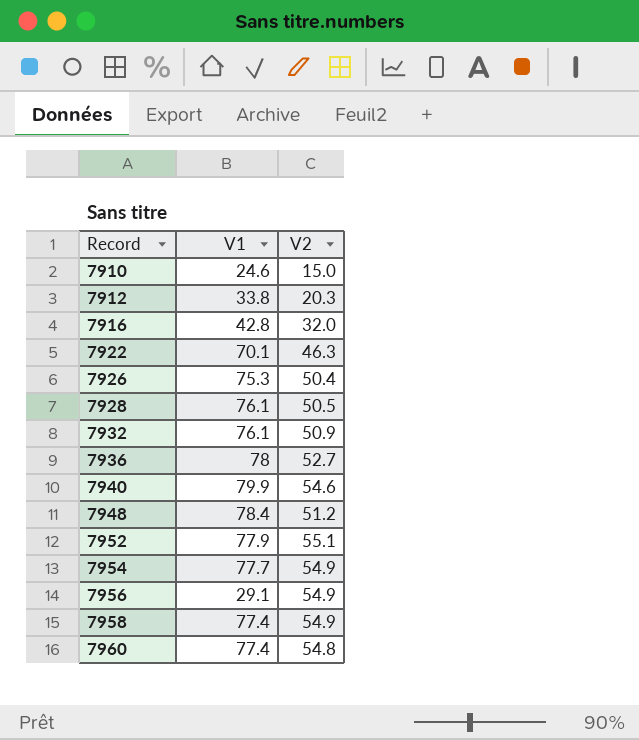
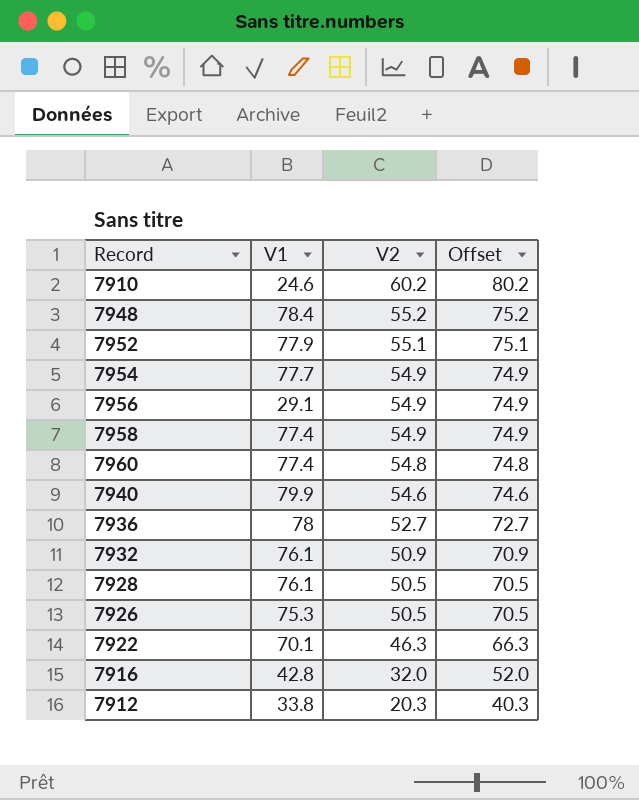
row order: Record ascending -> V2 descending
column Offset | formula: none -> [V2] + 20
7910 | V2: 15.0 -> 60.2
7948 | V2: 51.2 -> 55.2
7926 | V2: 50.4 -> 50.5

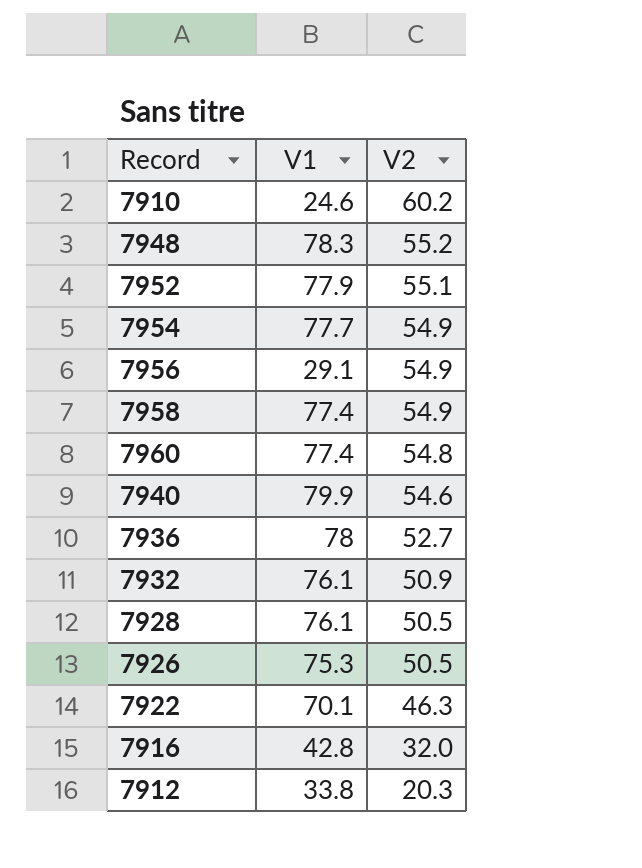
column Offset | formula: [V2] + 20 -> none
7948 | V1: 78.4 -> 78.3

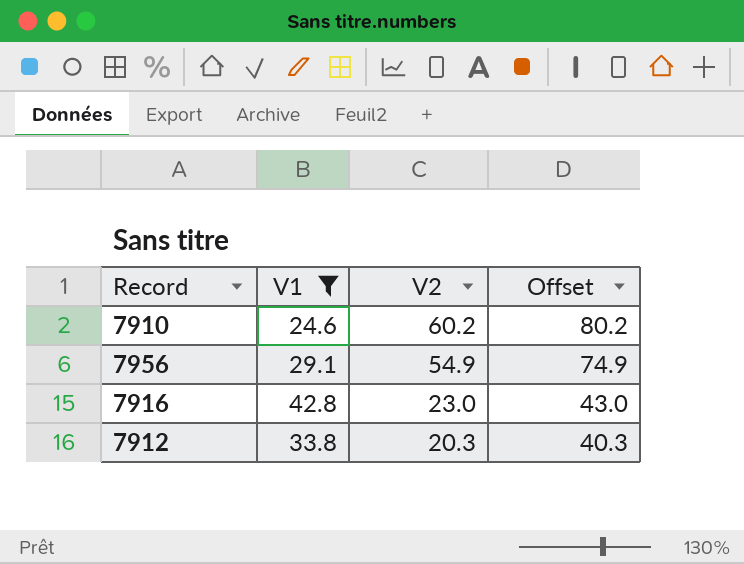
filter: none -> V1 <= 42.8
column Offset | formula: none -> [V2] + 20
7916 | V2: 32.0 -> 23.0

